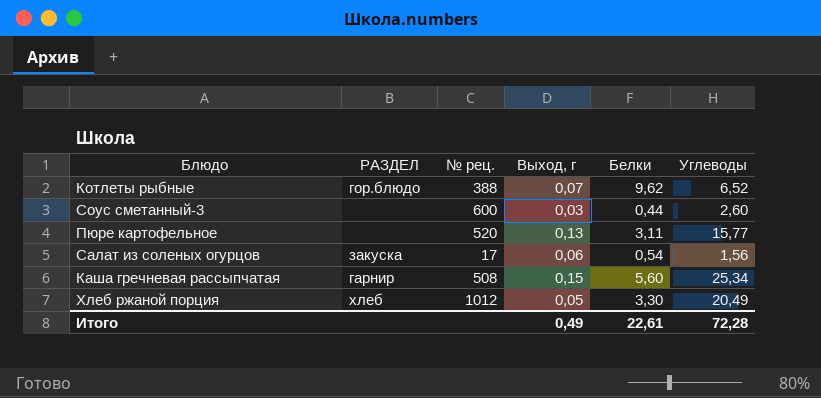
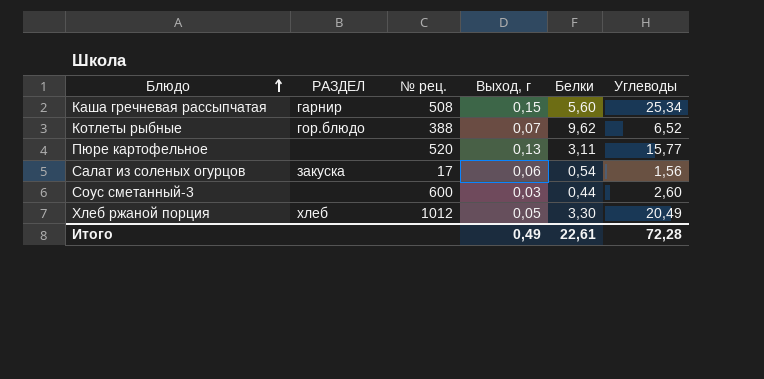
row order: none -> Блюдо ascending

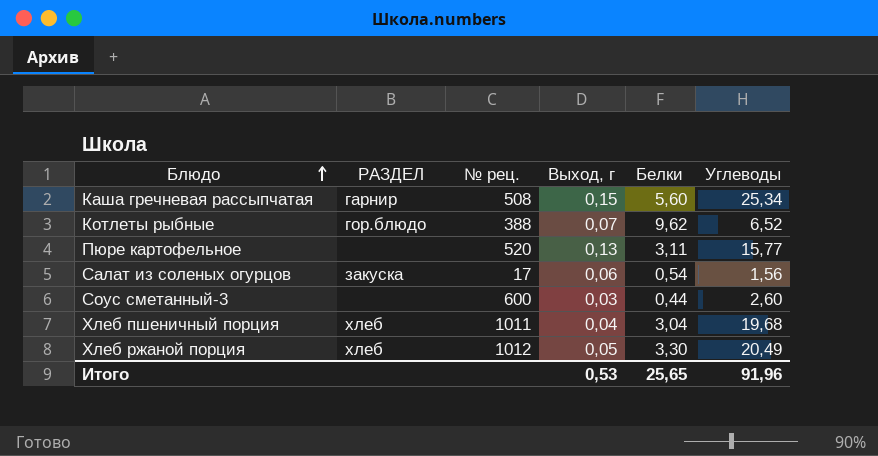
row Хлеб пшеничный порция: none -> хлеб | 1011 | 0,04 | 3,04 | 19,68
Итого | Выход, г: 0,49 -> 0,53
Итого | Белки: 22,61 -> 25,65
Итого | Углеводы: 72,28 -> 91,96

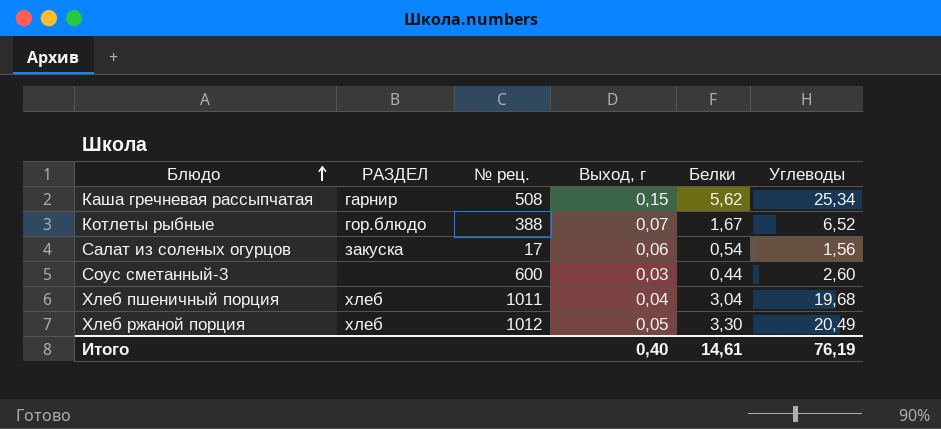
row Пюре картофельное: none | 520 | 0,13 | 3,11 | 15,77 -> none
Каша гречневая рассыпчатая | Белки: 5,60 -> 5,62
Котлеты рыбные | Белки: 9,62 -> 1,67
Итого | Выход, г: 0,53 -> 0,40
Итого | Белки: 25,65 -> 14,61
Итого | Углеводы: 91,96 -> 76,19

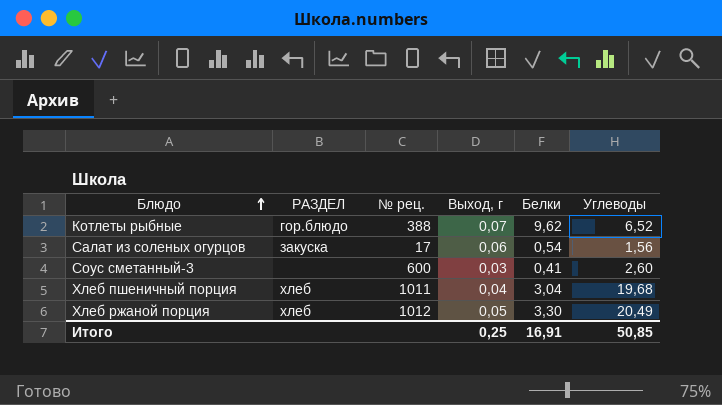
row Каша гречневая рассыпчатая: гарнир | 508 | 0,15 | 5,62 | 25,34 -> none
Котлеты рыбные | Белки: 1,67 -> 9,62
Соус сметанный-3 | Белки: 0,44 -> 0,41
Итого | Выход, г: 0,40 -> 0,25
Итого | Белки: 14,61 -> 16,91
Итого | Углеводы: 76,19 -> 50,85

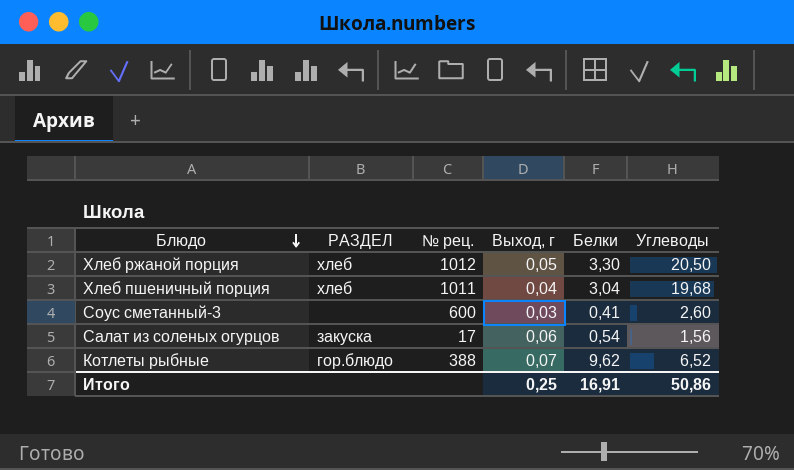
row order: Блюдо ascending -> Блюдо descending
Хлеб ржаной порция | Углеводы: 20,49 -> 20,50
Итого | Углеводы: 50,85 -> 50,86

